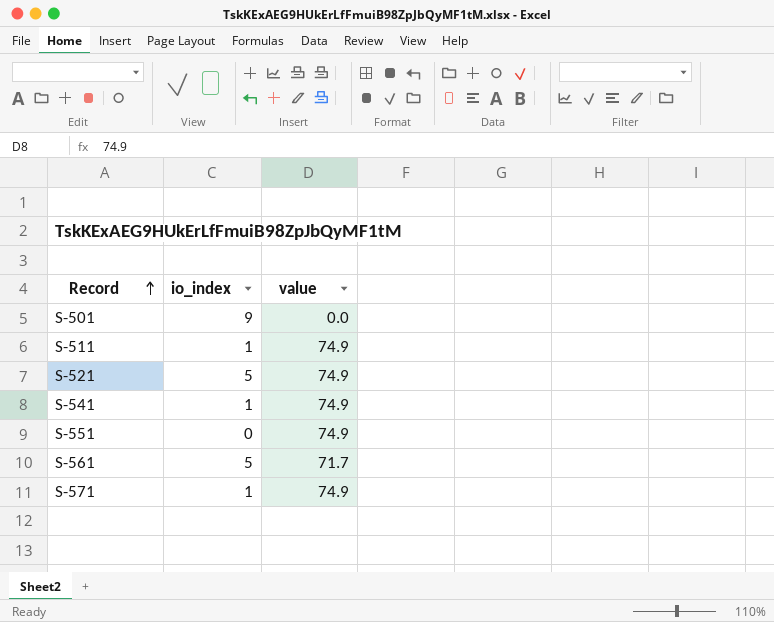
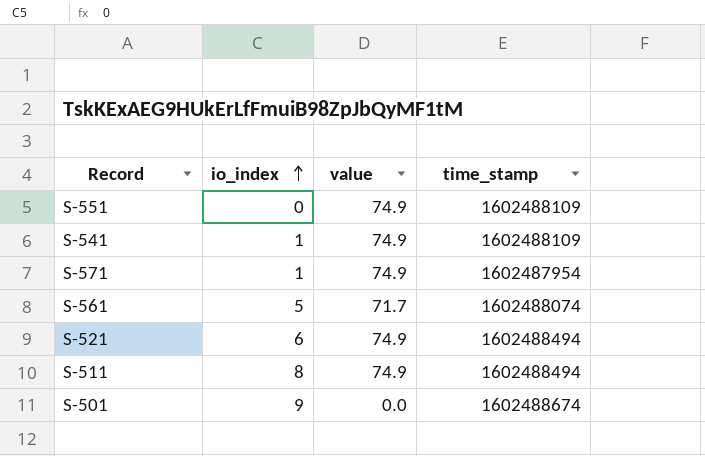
row order: Record ascending -> io_index ascending
column time_stamp | position: none -> 4
S-521 | io_index: 5 -> 6
S-511 | io_index: 1 -> 8

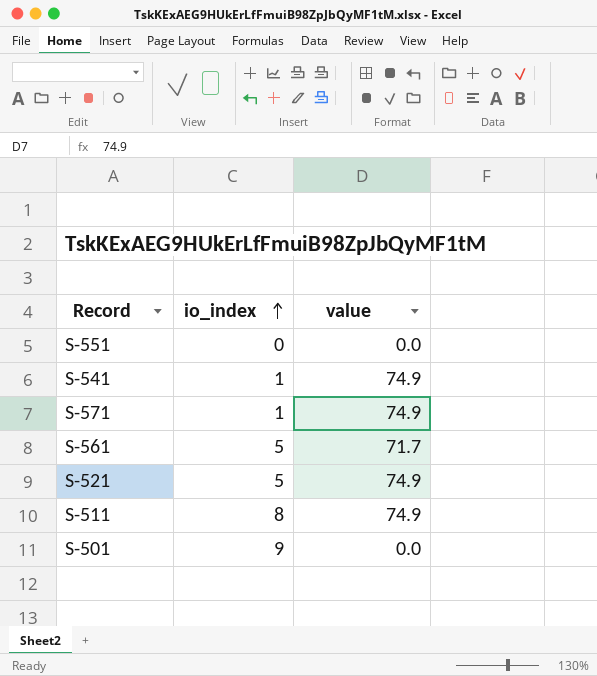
column time_stamp | position: 4 -> none
S-551 | value: 74.9 -> 0.0
S-521 | io_index: 6 -> 5

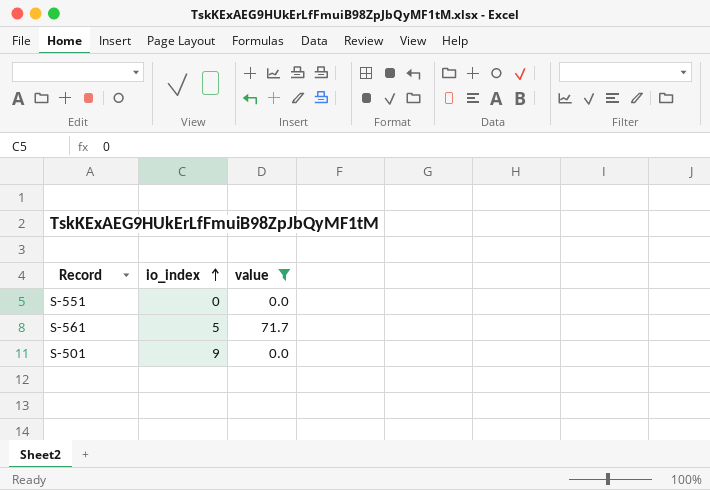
filter: none -> value != 74.9

